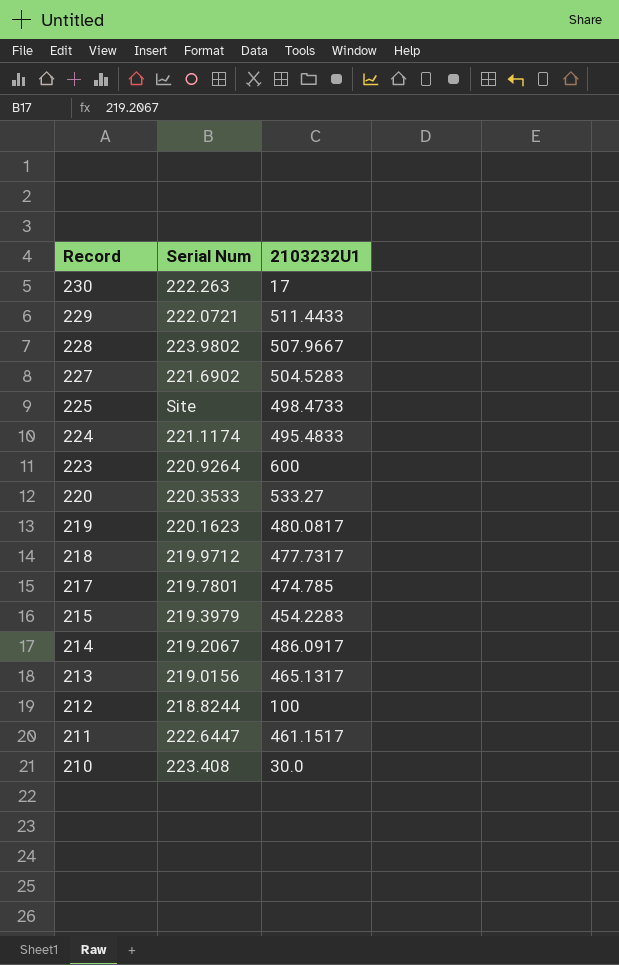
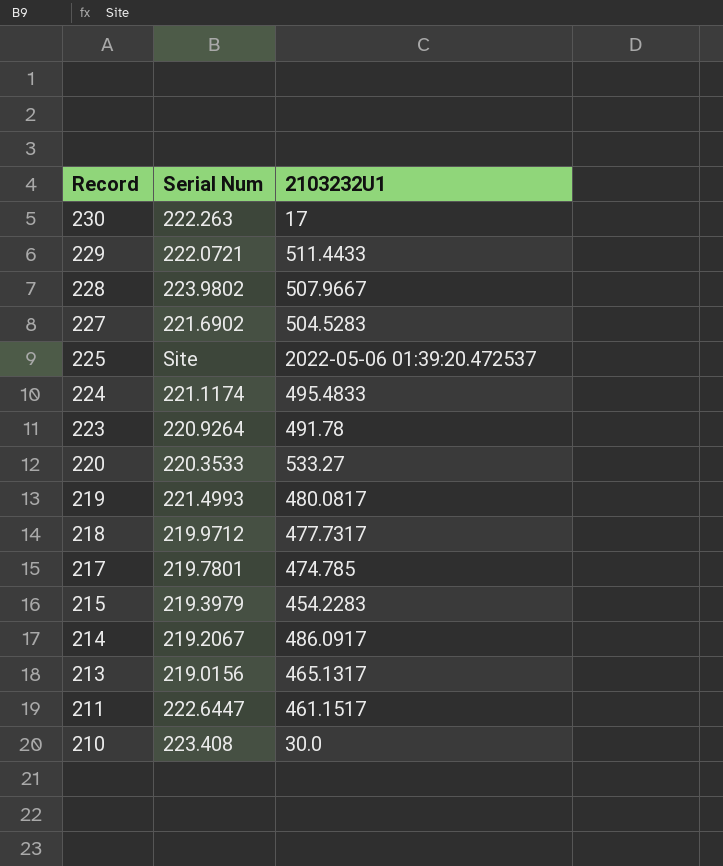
row 212: 218.8244 | 100 -> none
225 | 2103232U1: 498.4733 -> 2022-05-06 01:39:20.472537
223 | 2103232U1: 600 -> 491.78
219 | Serial Num: 220.1623 -> 221.4993

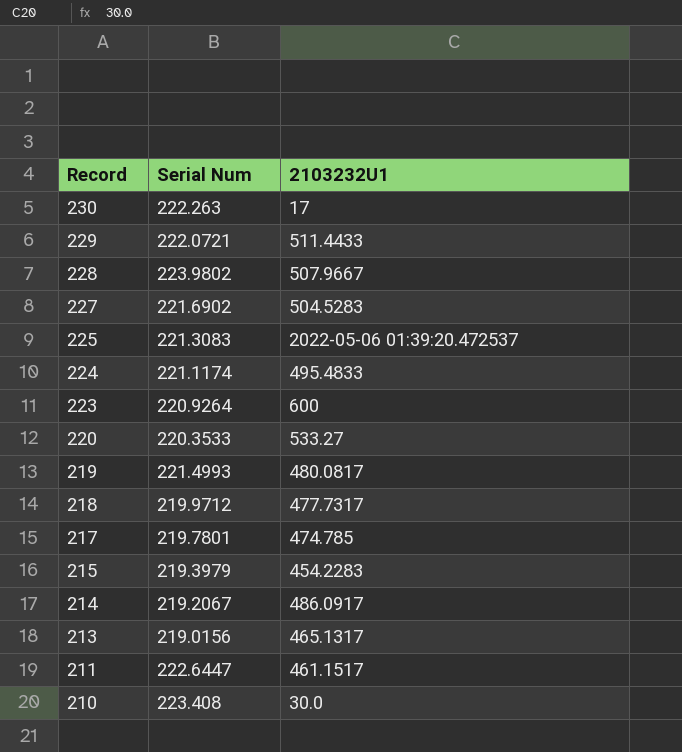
225 | Serial Num: Site -> 221.3083
223 | 2103232U1: 491.78 -> 600

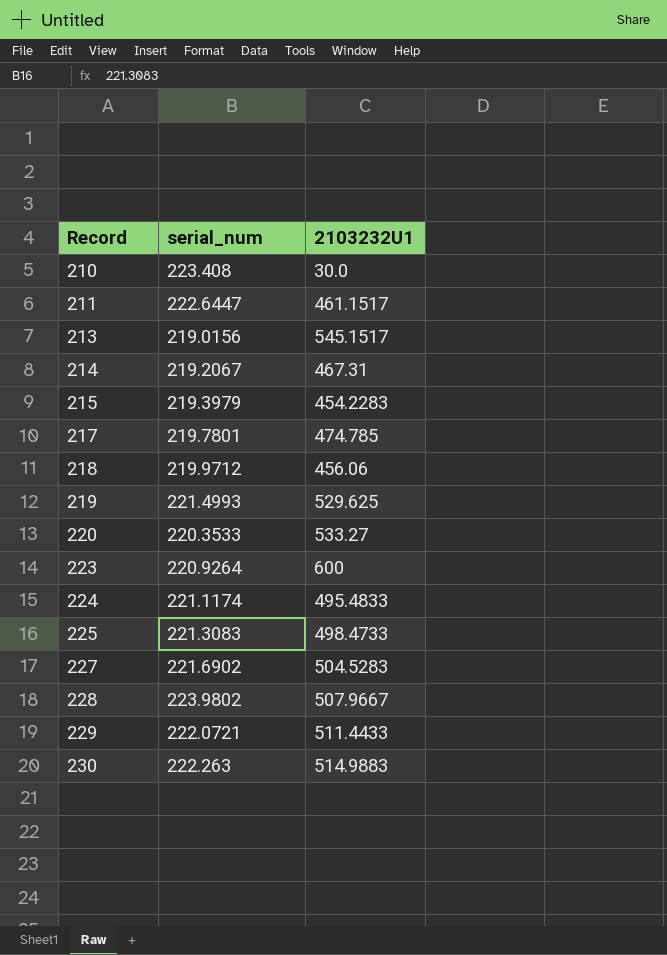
row order: Record descending -> Record ascending
column name: Serial Num -> serial_num
213 | 2103232U1: 465.1317 -> 545.1517
214 | 2103232U1: 486.0917 -> 467.31
218 | 2103232U1: 477.7317 -> 456.06
219 | 2103232U1: 480.0817 -> 529.625
225 | 2103232U1: 2022-05-06 01:39:20.472537 -> 498.4733
230 | 2103232U1: 17 -> 514.9883

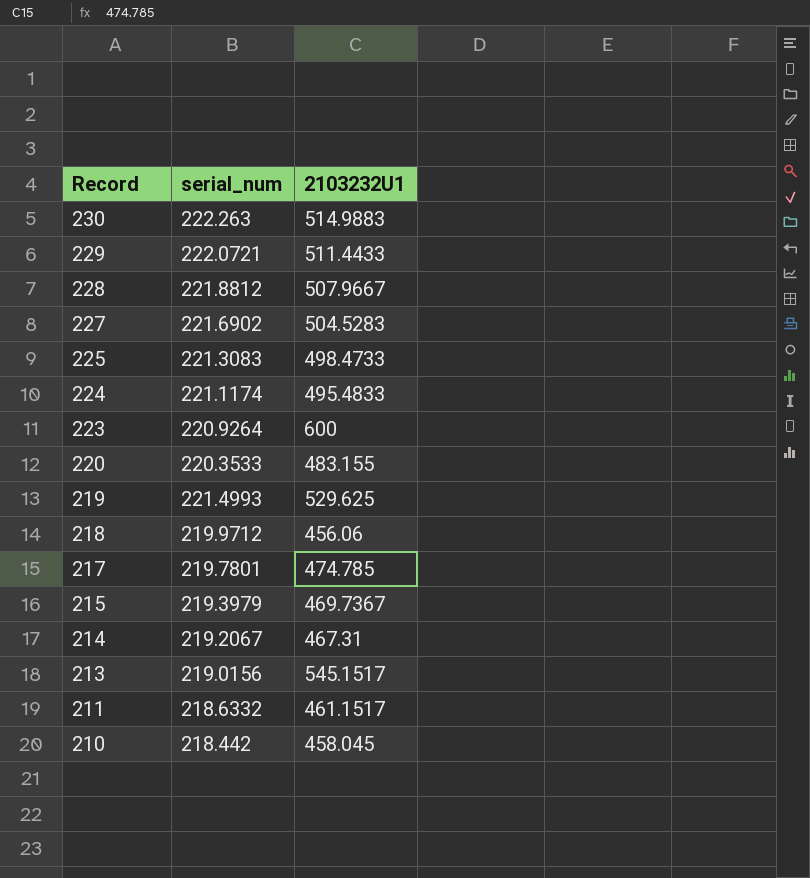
row order: Record ascending -> Record descending
228 | serial_num: 223.9802 -> 221.8812
220 | 2103232U1: 533.27 -> 483.155
215 | 2103232U1: 454.2283 -> 469.7367
211 | serial_num: 222.6447 -> 218.6332
210 | serial_num: 223.408 -> 218.442
210 | 2103232U1: 30.0 -> 458.045

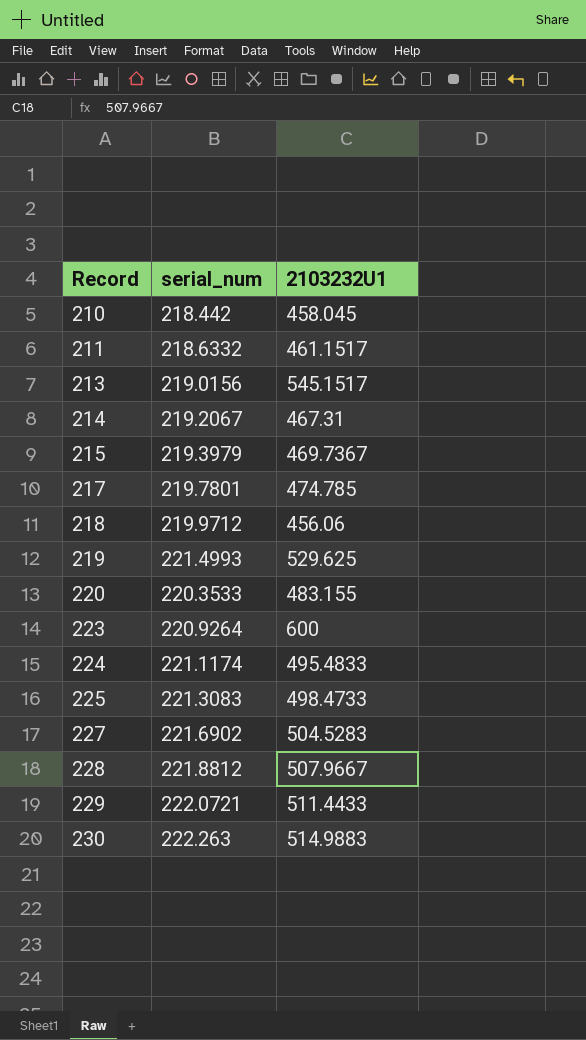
row order: Record descending -> Record ascending

